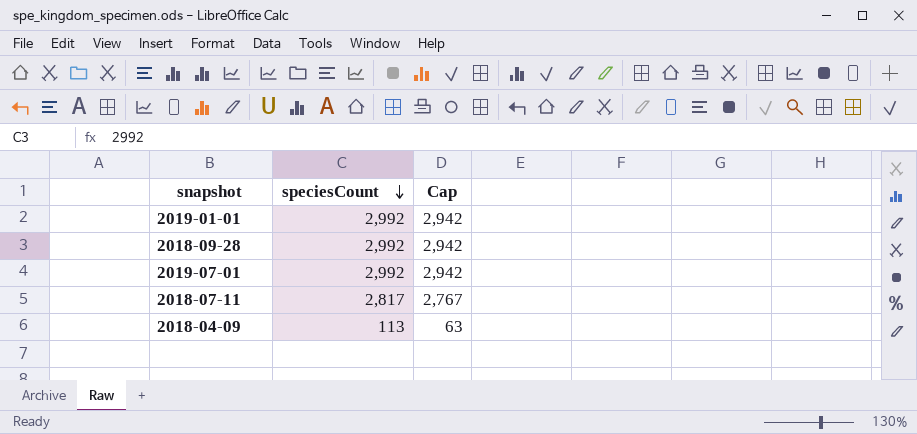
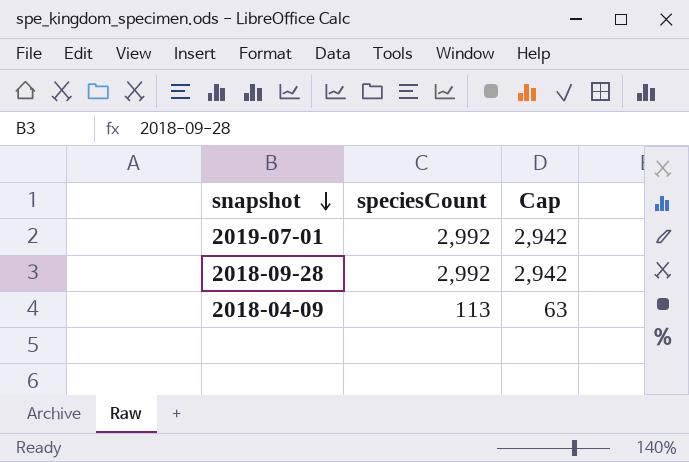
row order: speciesCount descending -> snapshot descending
row 2019-01-01: 2,992 | 2,942 -> none
row 2018-07-11: 2,817 | 2,767 -> none

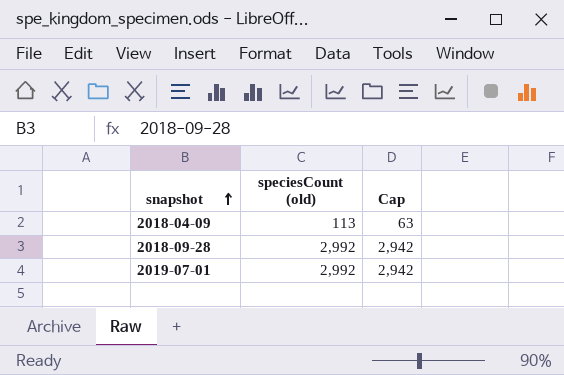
row order: snapshot descending -> snapshot ascending
column name: speciesCount -> speciesCount (old)

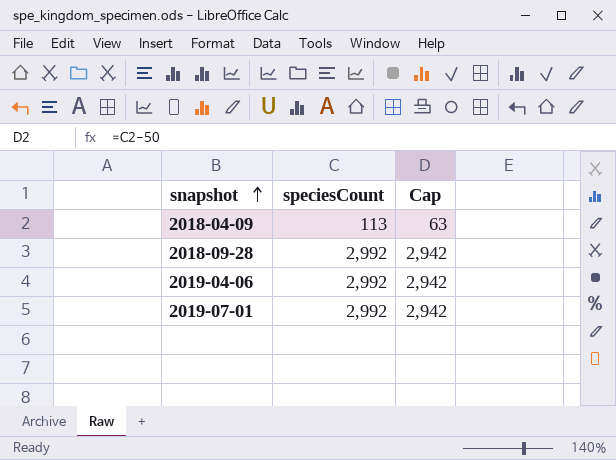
column name: speciesCount (old) -> speciesCount
row 2019-04-06: none -> 2,992 | 2,942

